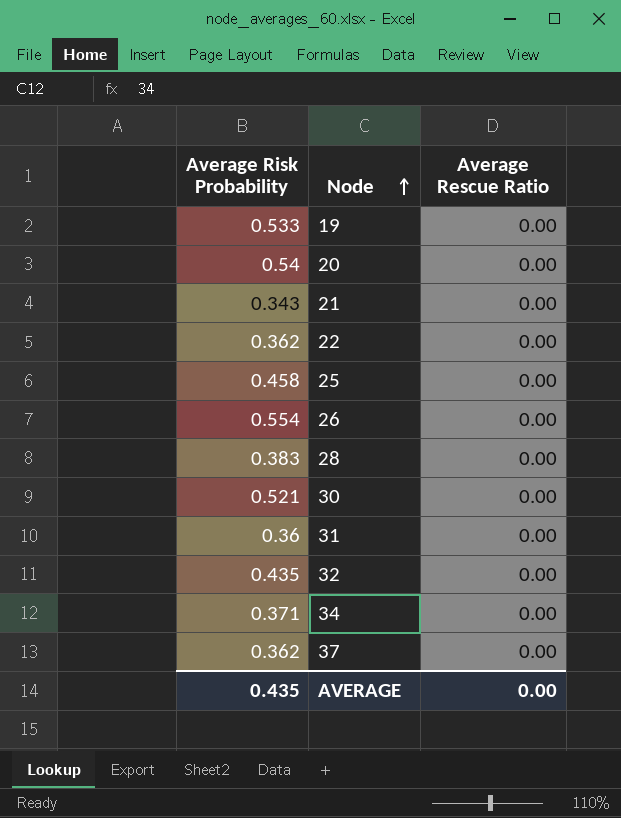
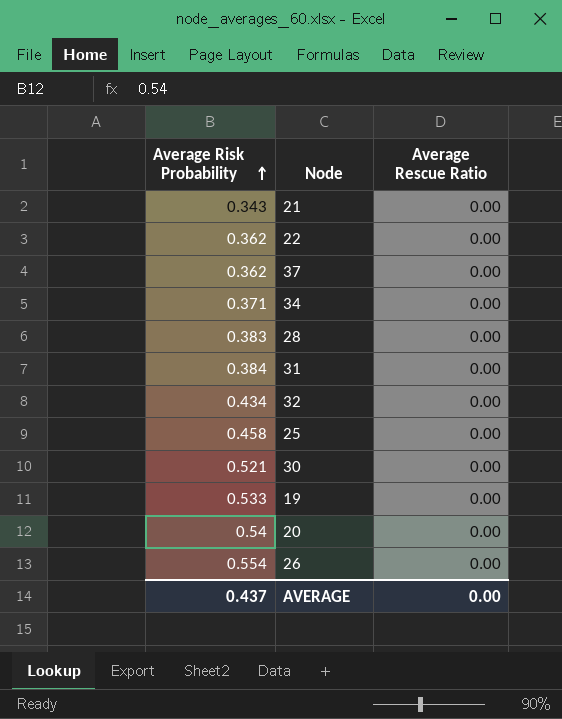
row order: Node ascending -> Average Risk Probability ascending
31 | Average Risk Probability: 0.36 -> 0.384
32 | Average Risk Probability: 0.435 -> 0.434
AVERAGE | Average Risk Probability: 0.435 -> 0.437

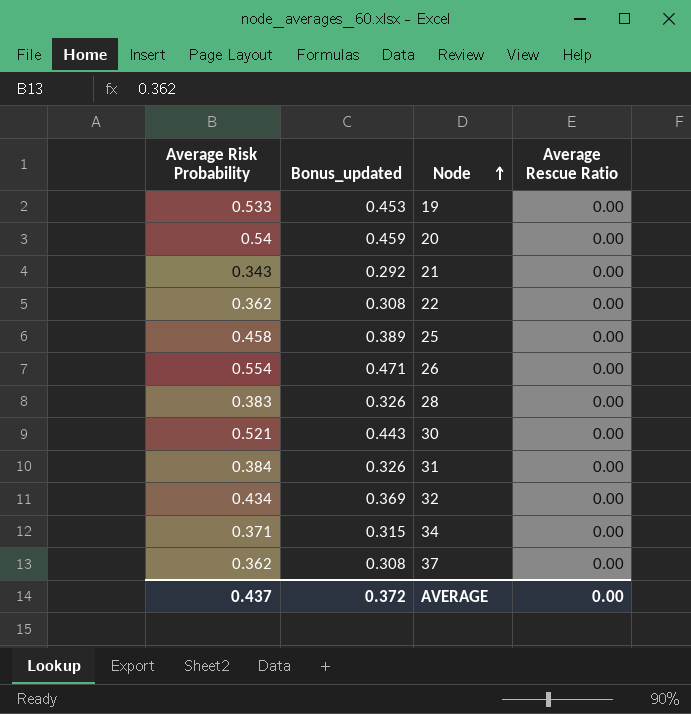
row order: Average Risk Probability ascending -> Node ascending
column Bonus_updated | formula: none -> [Average Risk Probability] * 0.85

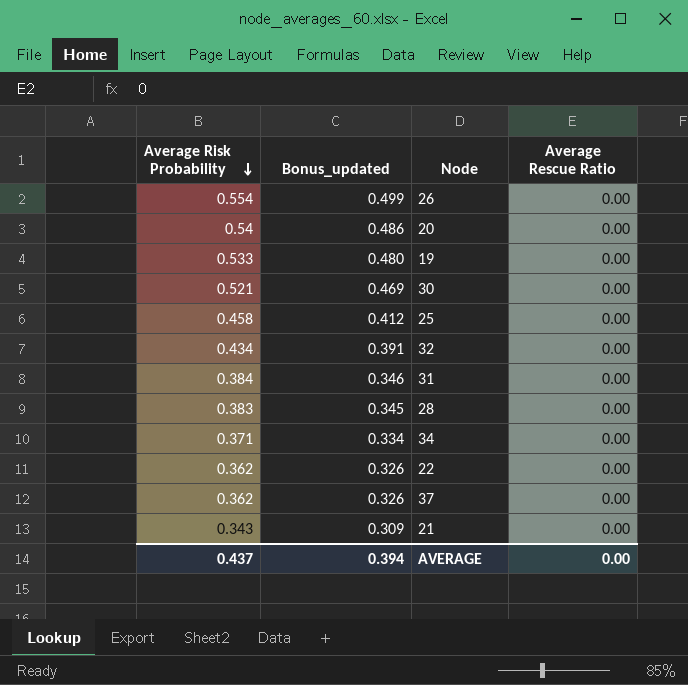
row order: Node ascending -> Average Risk Probability descending
column Bonus_updated | formula: [Average Risk Probability] * 0.85 -> [Average Risk Probability] * 0.9
AVERAGE | Bonus_updated: 0.372 -> 0.394

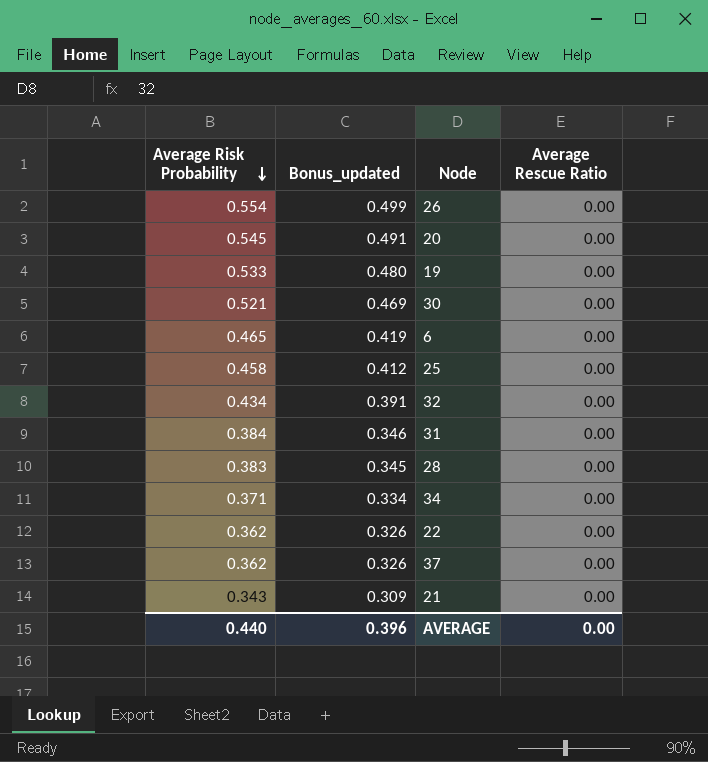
20 | Average Risk Probability: 0.54 -> 0.545
20 | Bonus_updated: 0.486 -> 0.491
row 6: none -> 0.465 | 0.419 | 0.00
AVERAGE | Average Risk Probability: 0.437 -> 0.440
AVERAGE | Bonus_updated: 0.394 -> 0.396

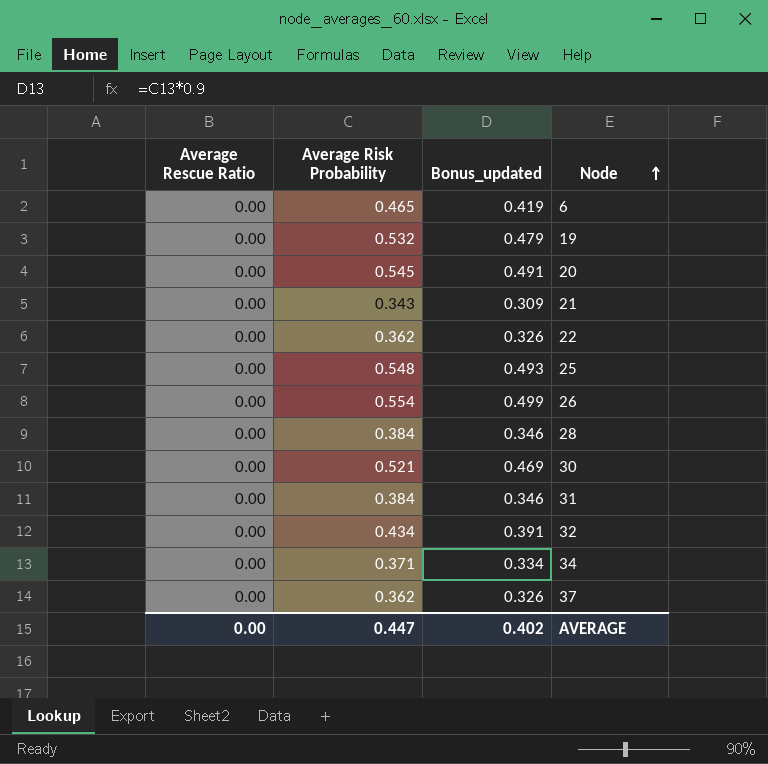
row order: Average Risk Probability descending -> Node ascending
column Average Rescue Ratio | position: 4 -> 1
19 | Average Risk Probability: 0.533 -> 0.532
19 | Bonus_updated: 0.480 -> 0.479
25 | Average Risk Probability: 0.458 -> 0.548
25 | Bonus_updated: 0.412 -> 0.493
28 | Average Risk Probability: 0.383 -> 0.384
28 | Bonus_updated: 0.345 -> 0.346
AVERAGE | Average Risk Probability: 0.440 -> 0.447
AVERAGE | Bonus_updated: 0.396 -> 0.402

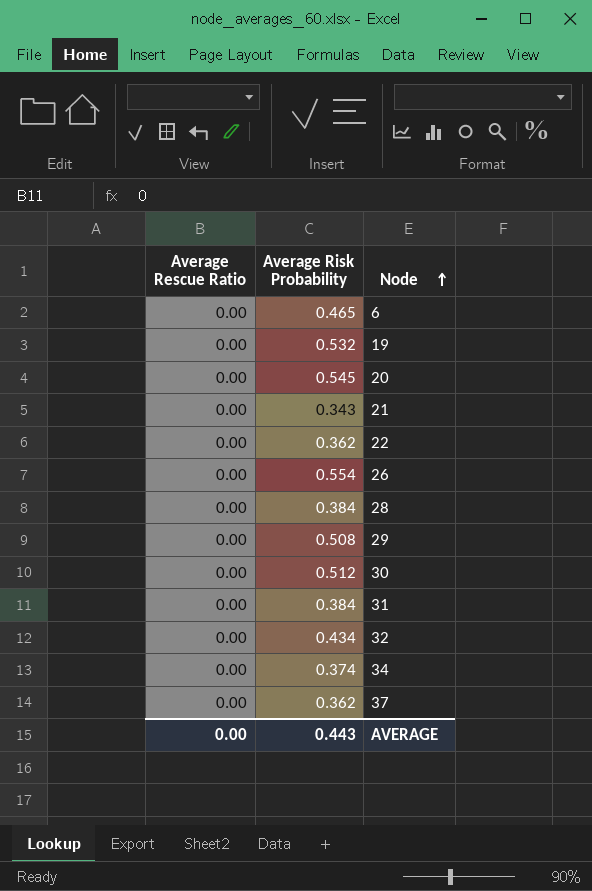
column Bonus_updated | formula: [Average Risk Probability] * 0.9 -> none
row 25: 0.00 | 0.548 | 0.493 -> none
row 29: none -> 0.00 | 0.508
30 | Average Risk Probability: 0.521 -> 0.512
34 | Average Risk Probability: 0.371 -> 0.374
AVERAGE | Average Risk Probability: 0.447 -> 0.443

